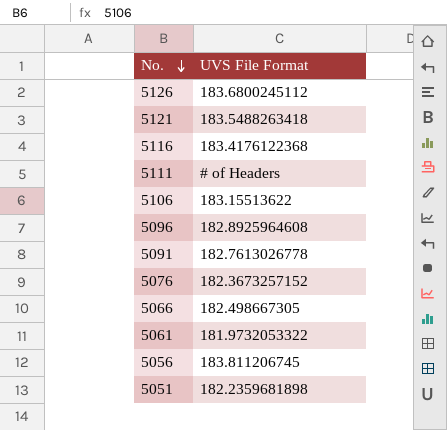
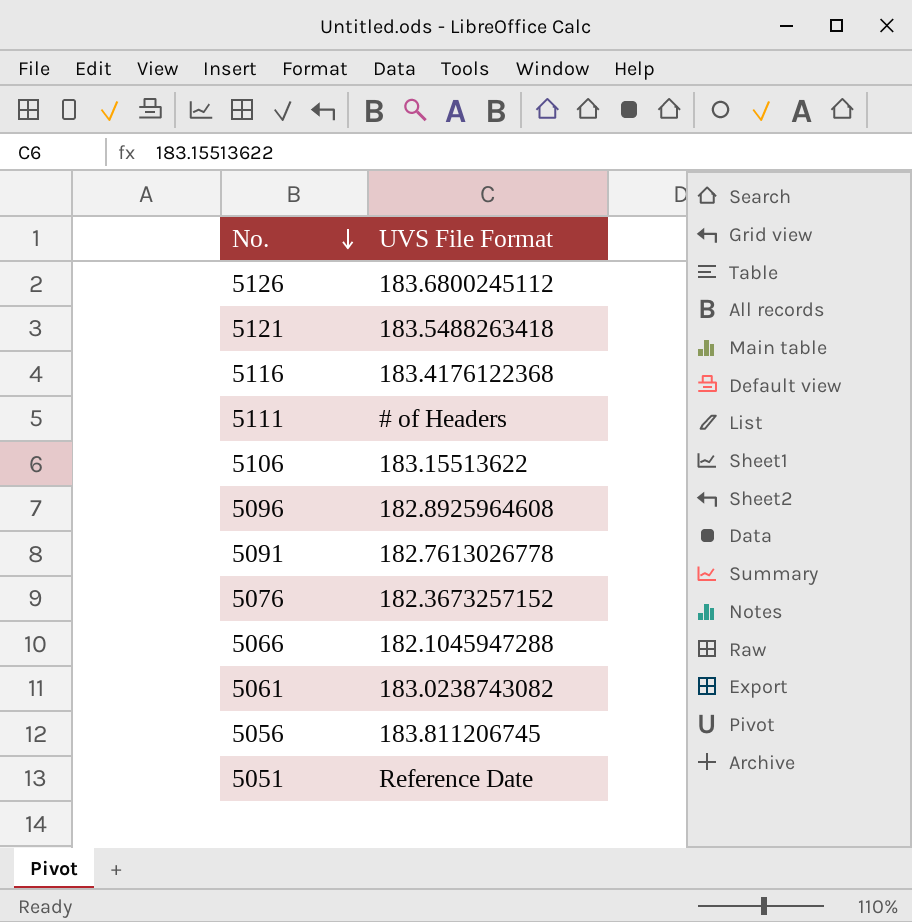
5066 | UVS File Format: 182.498667305 -> 182.1045947288
5061 | UVS File Format: 181.9732053322 -> 183.0238743082
5051 | UVS File Format: 182.2359681898 -> Reference Date

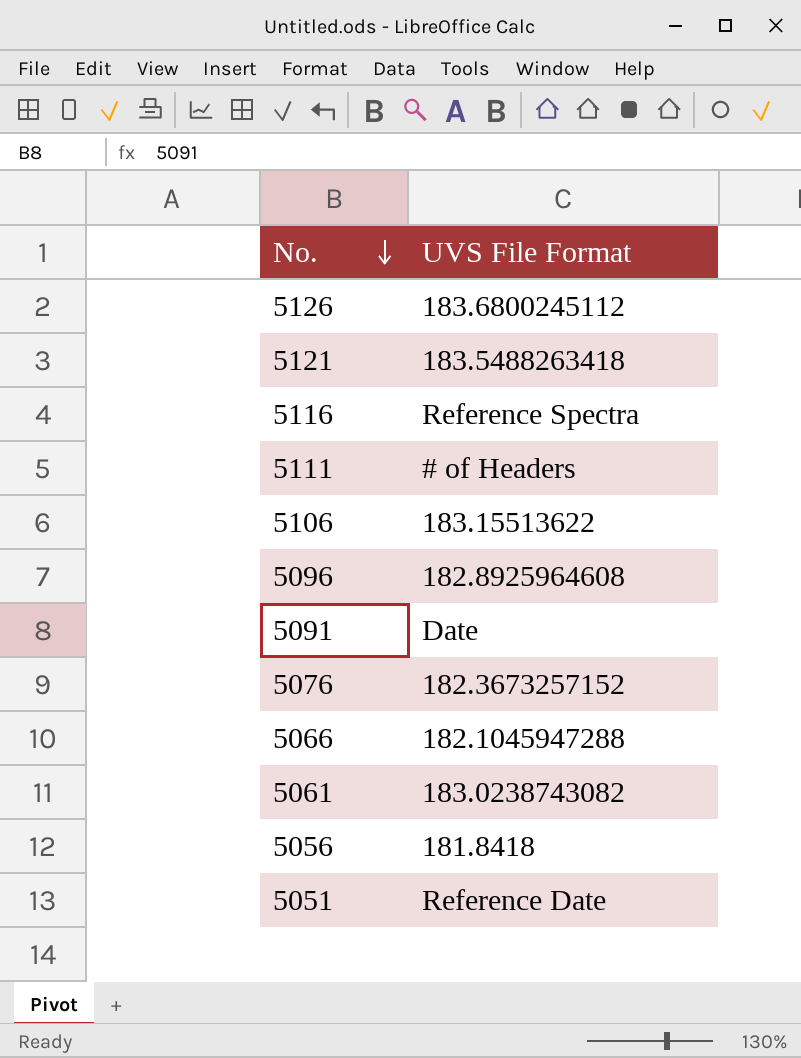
5116 | UVS File Format: 183.4176122368 -> Reference Spectra
5091 | UVS File Format: 182.7613026778 -> Date
5056 | UVS File Format: 183.811206745 -> 181.8418

